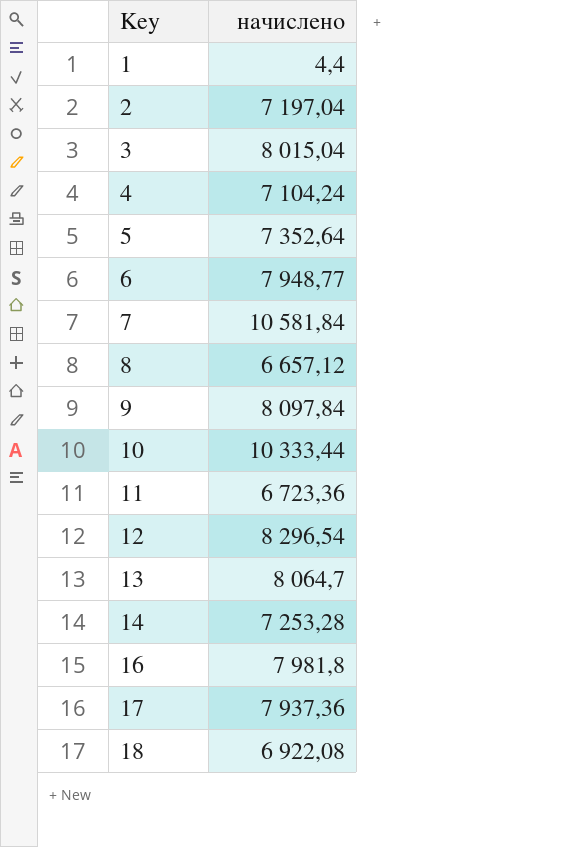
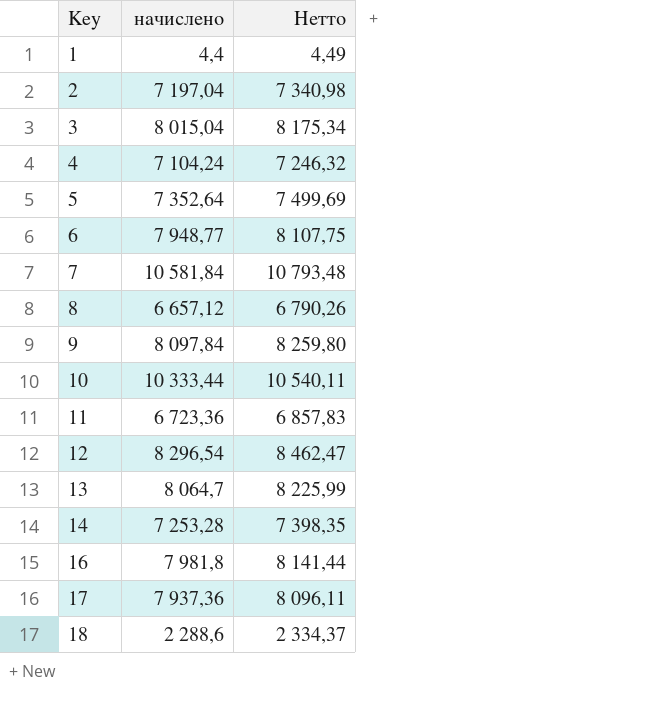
column Нетто | formula: none -> [начислено] * 1,02
18 | начислено: 6 922,08 -> 2 288,6

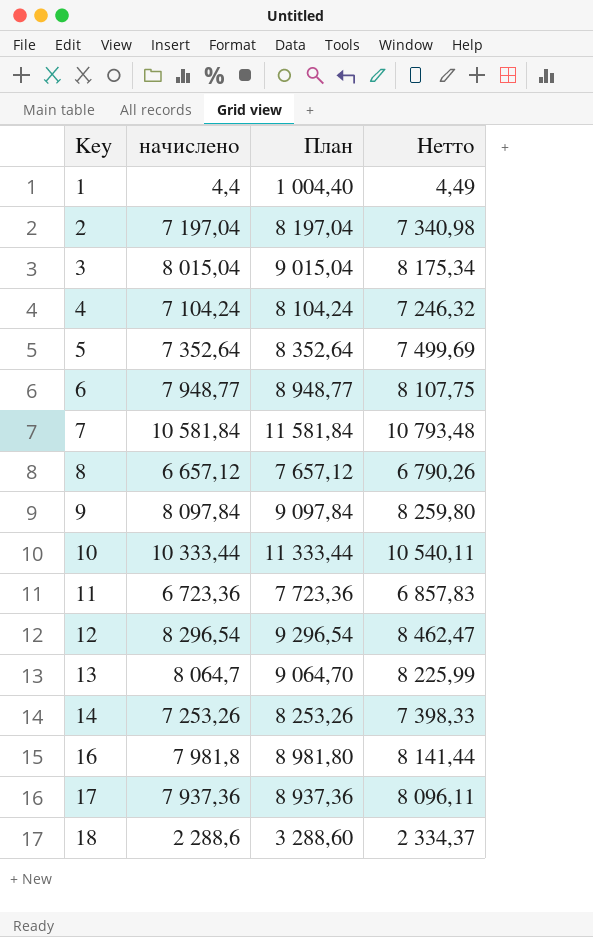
column План | formula: none -> [начислено] + 1000
14 | начислено: 7 253,28 -> 7 253,26
14 | Нетто: 7 398,35 -> 7 398,33

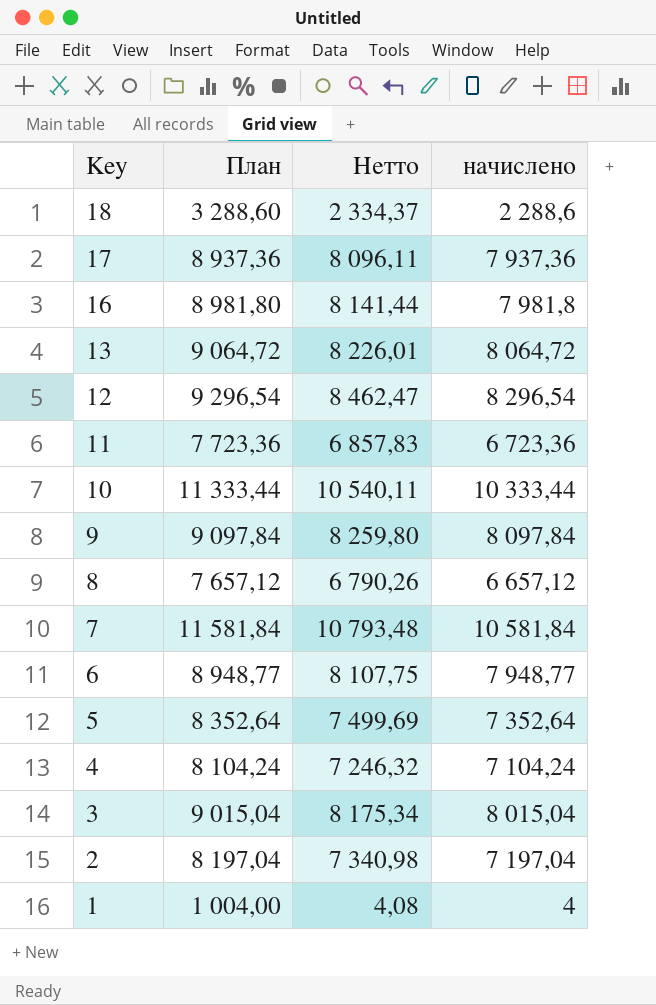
row order: Key ascending -> Key descending
column начислено | position: 2 -> 4
row 14: 7 253,26 | 8 253,26 | 7 398,33 -> none
13 | План: 9 064,70 -> 9 064,72
13 | Нетто: 8 225,99 -> 8 226,01
13 | начислено: 8 064,7 -> 8 064,72
1 | План: 1 004,40 -> 1 004,00
1 | Нетто: 4,49 -> 4,08
1 | начислено: 4,4 -> 4

